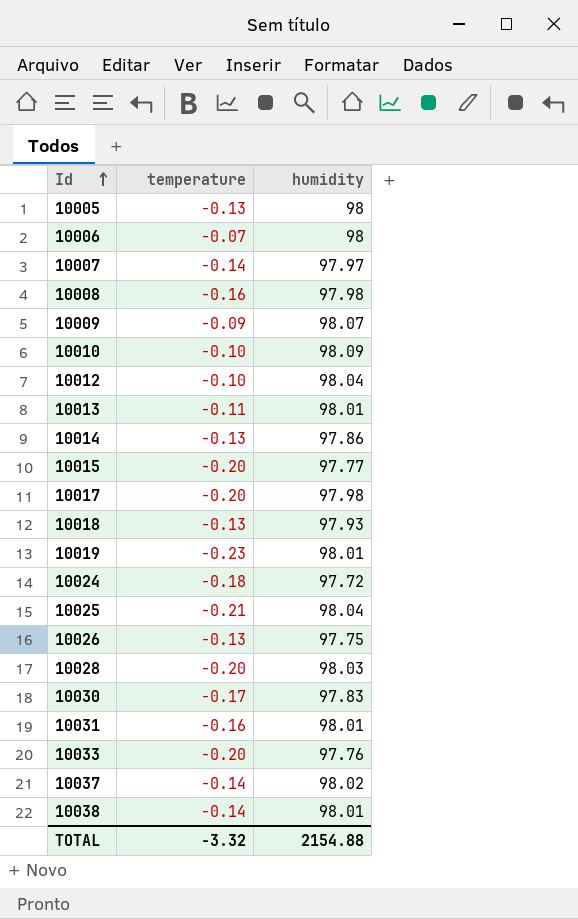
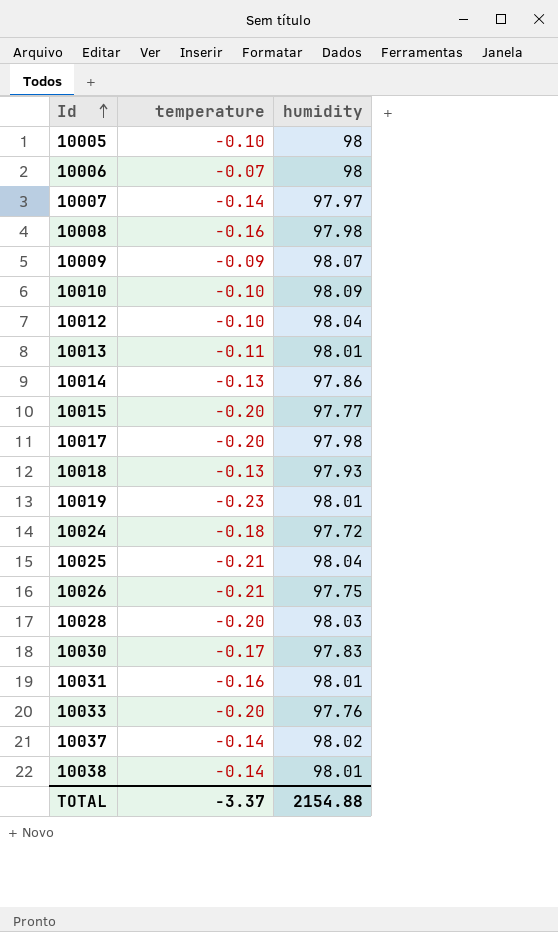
10005 | temperature: -0.13 -> -0.10
10026 | temperature: -0.13 -> -0.21
TOTAL | temperature: -3.32 -> -3.37

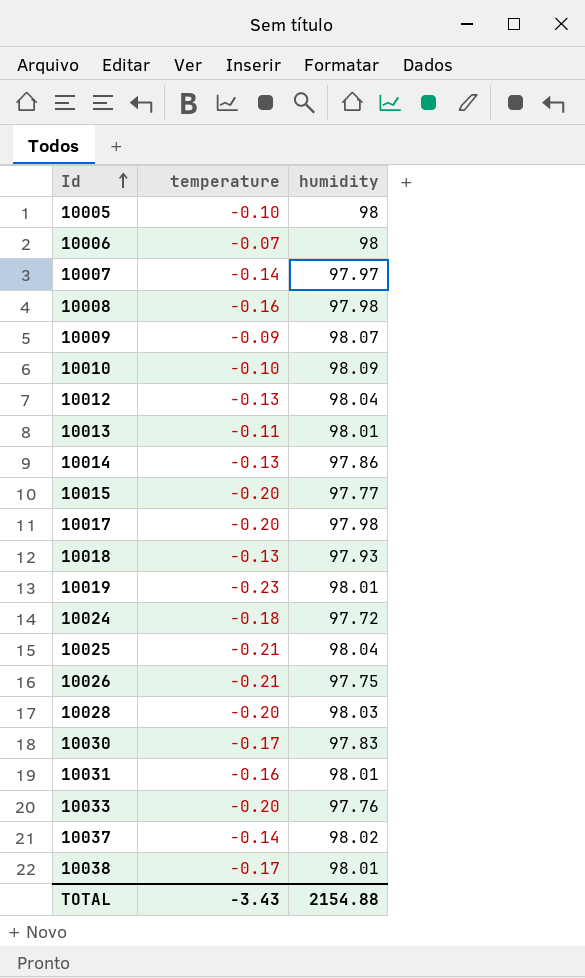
10012 | temperature: -0.10 -> -0.13
10038 | temperature: -0.14 -> -0.17
TOTAL | temperature: -3.37 -> -3.43

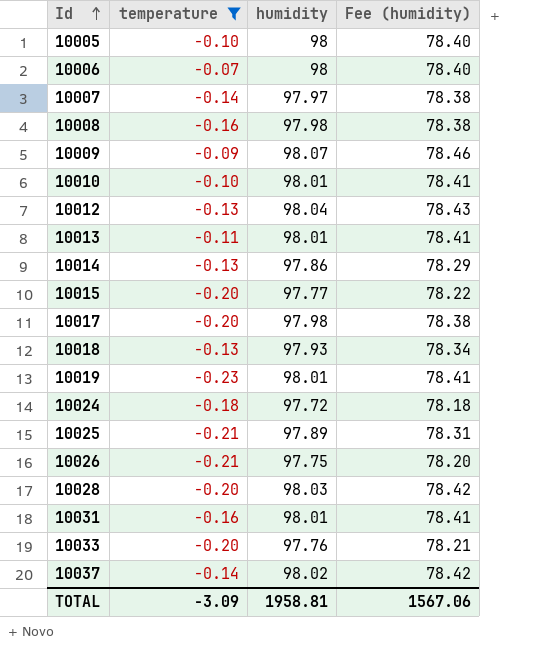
filter: none -> temperature != -0.17
column Fee (humidity) | formula: none -> [humidity] * 0.8
10010 | humidity: 98.09 -> 98.01
10025 | humidity: 98.04 -> 97.89
TOTAL | temperature: -3.43 -> -3.09
TOTAL | humidity: 2154.88 -> 1958.81

